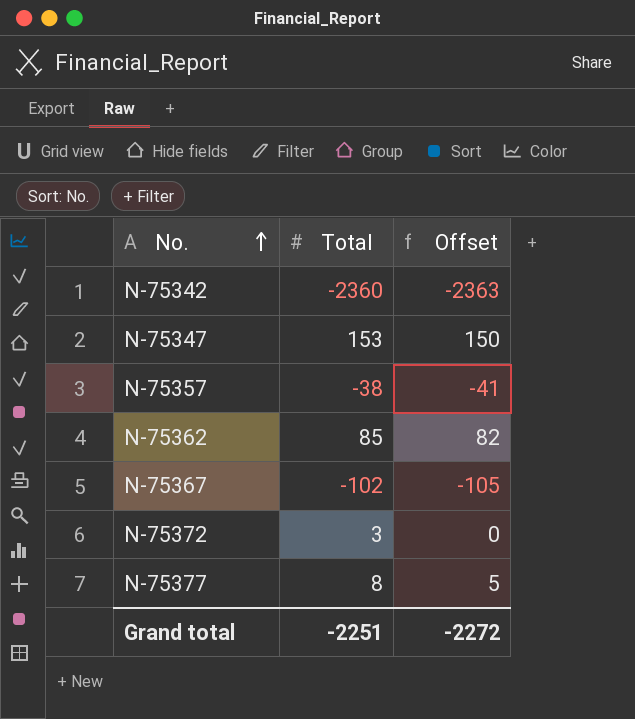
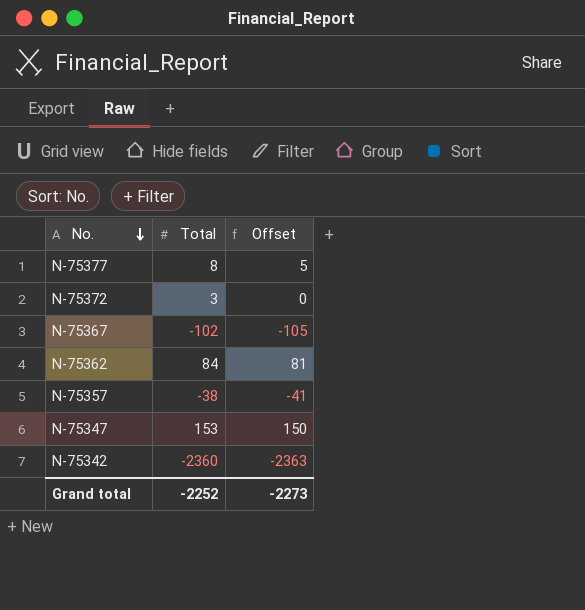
row order: No. ascending -> No. descending
N-75362 | Total: 85 -> 84
N-75362 | Offset: 82 -> 81
Grand total | Total: -2251 -> -2252
Grand total | Offset: -2272 -> -2273

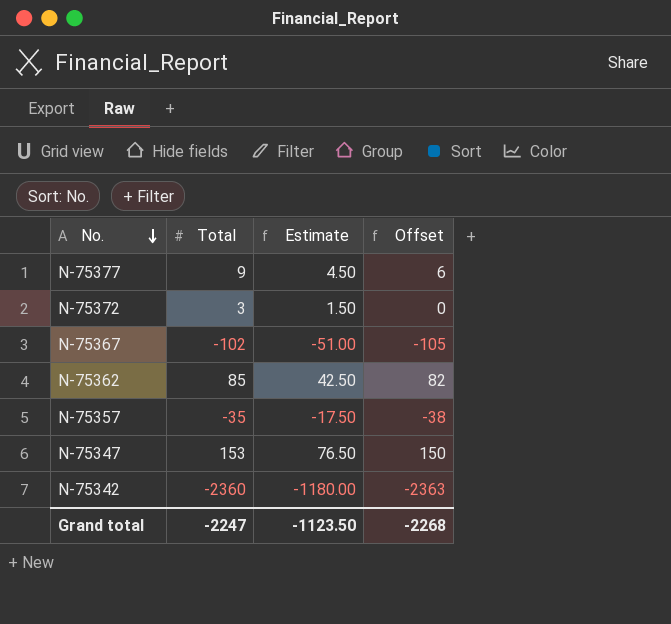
column Estimate | formula: none -> [Total] * 0.5
N-75377 | Total: 8 -> 9
N-75377 | Offset: 5 -> 6
N-75362 | Total: 84 -> 85
N-75362 | Offset: 81 -> 82
N-75357 | Total: -38 -> -35
N-75357 | Offset: -41 -> -38
Grand total | Total: -2252 -> -2247
Grand total | Offset: -2273 -> -2268

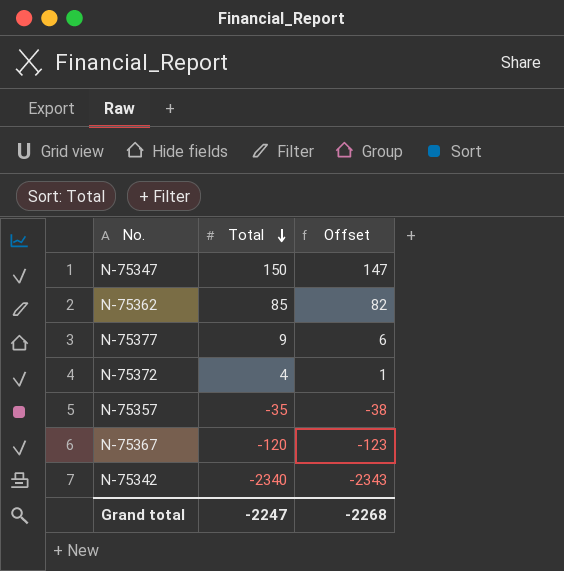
row order: No. descending -> Total descending
column Estimate | formula: [Total] * 0.5 -> none
N-75347 | Total: 153 -> 150
N-75347 | Offset: 150 -> 147
N-75372 | Total: 3 -> 4
N-75372 | Offset: 0 -> 1
N-75367 | Total: -102 -> -120
N-75367 | Offset: -105 -> -123
N-75342 | Total: -2360 -> -2340
N-75342 | Offset: -2363 -> -2343

